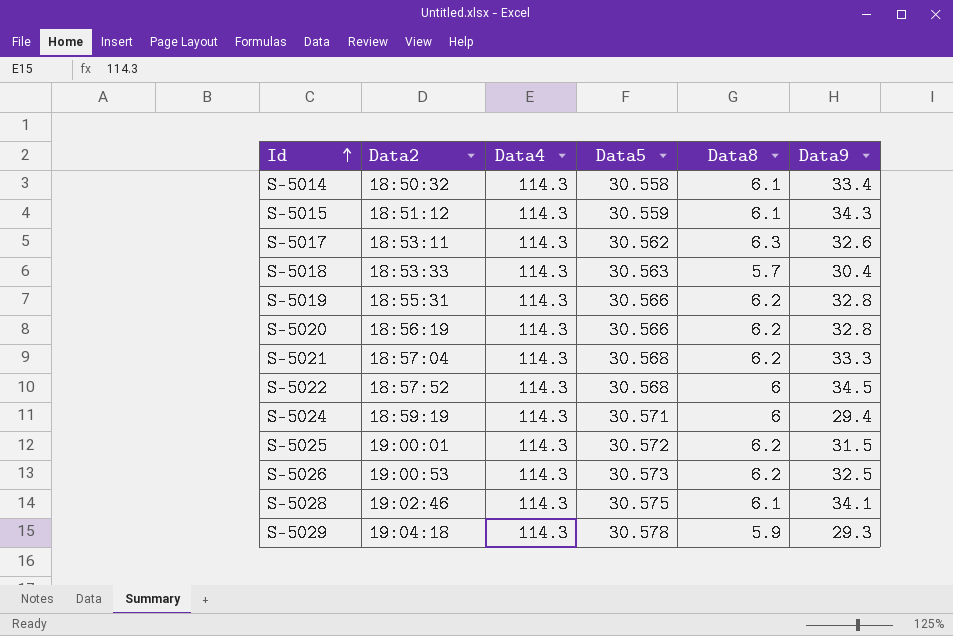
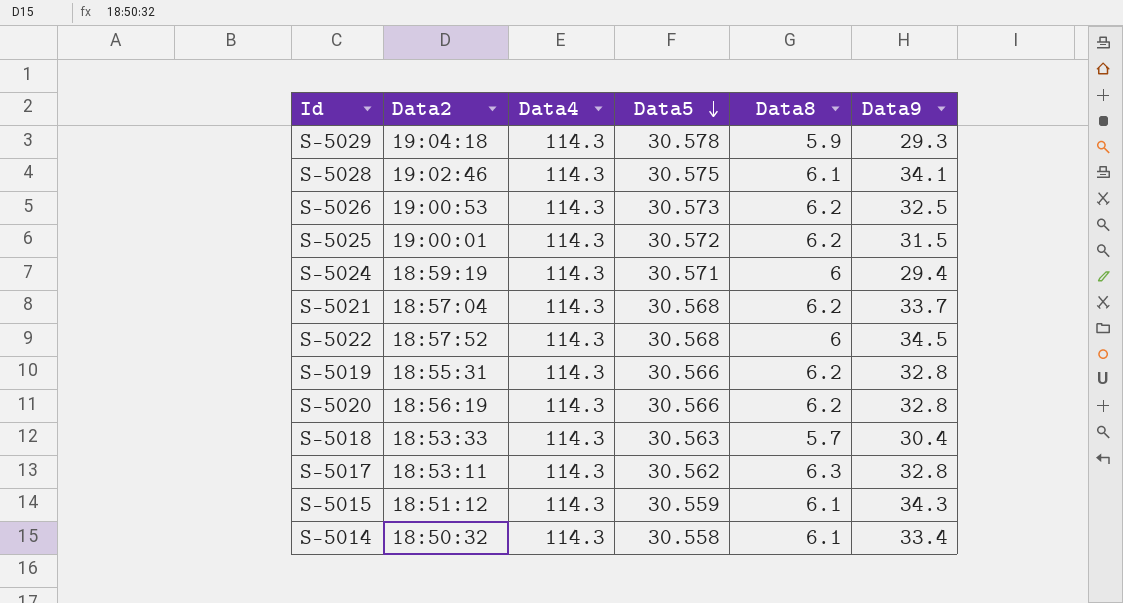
row order: Id ascending -> Data5 descending
S-5021 | Data9: 33.3 -> 33.7
S-5017 | Data9: 32.6 -> 32.8

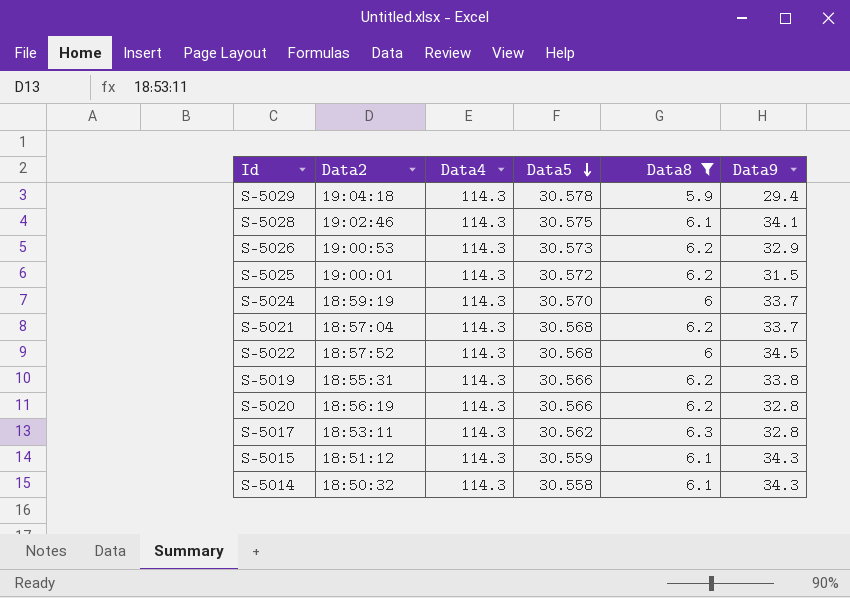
filter: none -> Data8 != 5.7
S-5029 | Data9: 29.3 -> 29.4
S-5026 | Data9: 32.5 -> 32.9
S-5024 | Data5: 30.571 -> 30.570
S-5024 | Data9: 29.4 -> 33.7
S-5019 | Data9: 32.8 -> 33.8
S-5014 | Data9: 33.4 -> 34.3

